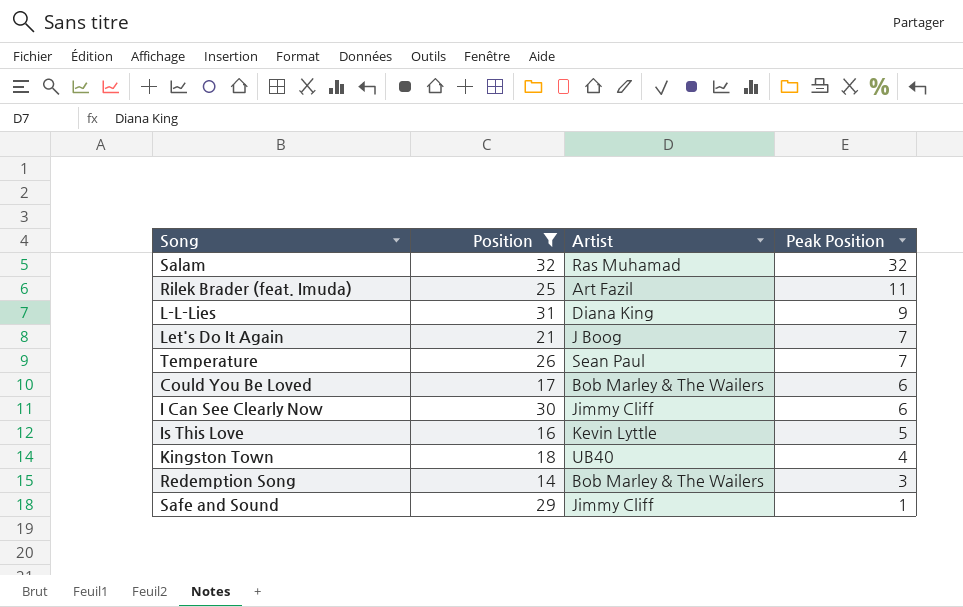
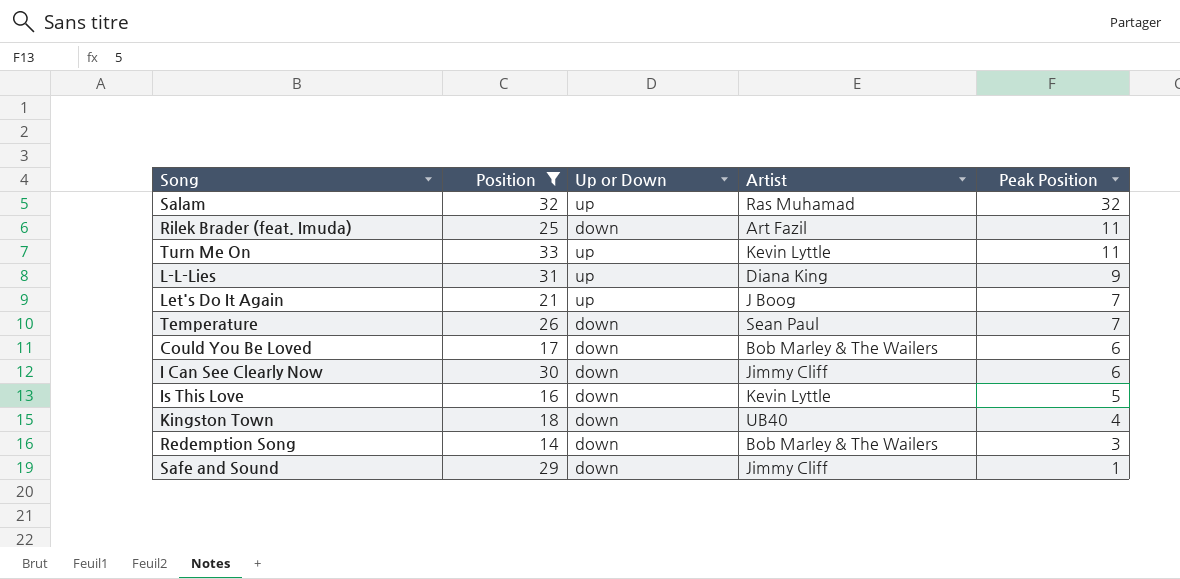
column Up or Down | position: none -> 3
row Turn Me On: none -> 33 | up | Kevin Lyttle | 11

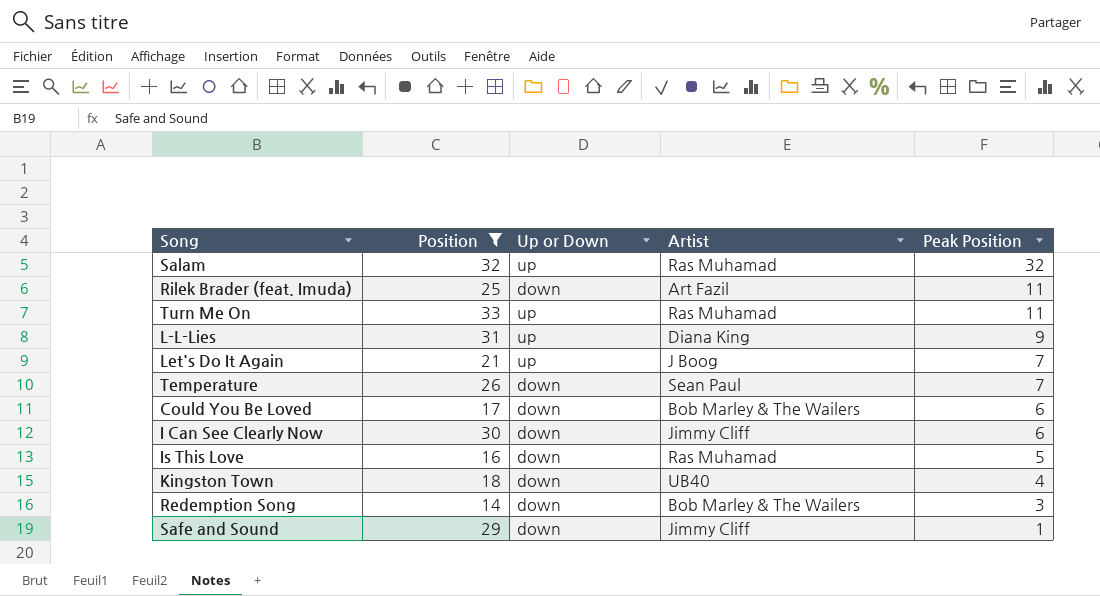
Turn Me On | Artist: Kevin Lyttle -> Ras Muhamad
Is This Love | Artist: Kevin Lyttle -> Ras Muhamad

